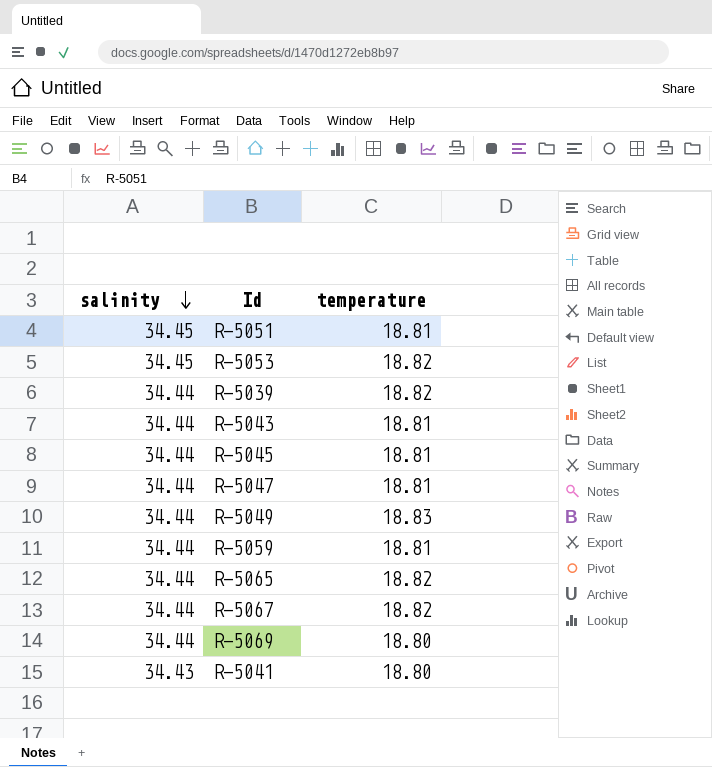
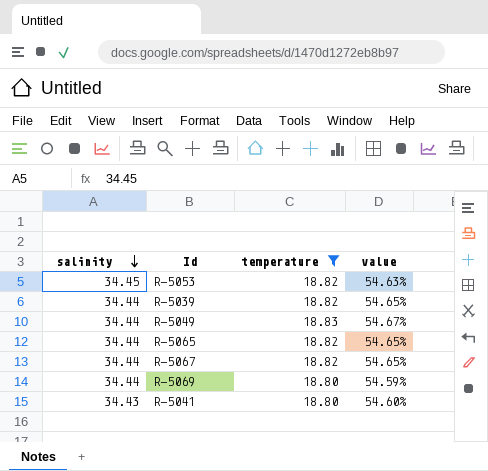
filter: none -> temperature != 18.81
column value | formula: none -> [temperature] / [salinity]

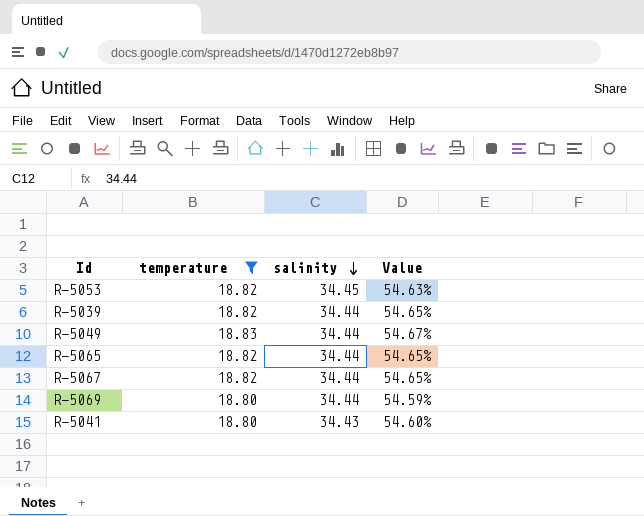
column salinity | position: 1 -> 3
column name: value -> Value

